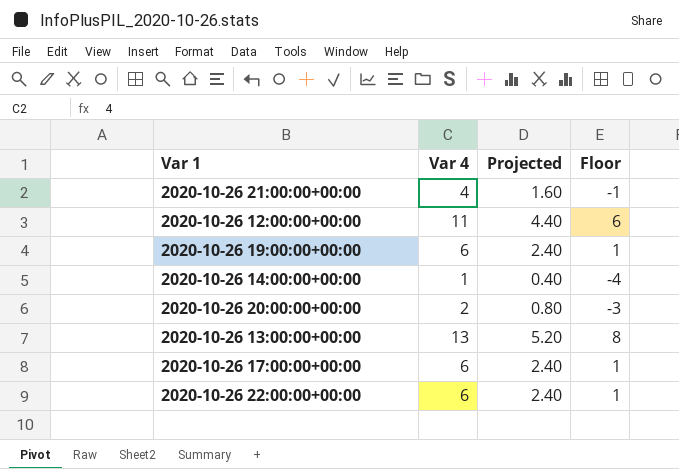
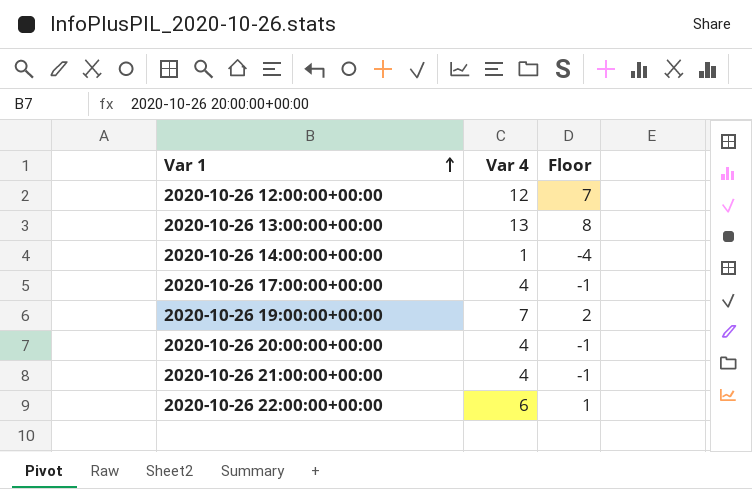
row order: none -> Var 1 ascending
column Projected | formula: [Var 4] * 0.4 -> none
2020-10-26 12:00:00+00:00 | Var 4: 11 -> 12
2020-10-26 12:00:00+00:00 | Floor: 6 -> 7
2020-10-26 17:00:00+00:00 | Var 4: 6 -> 4
2020-10-26 17:00:00+00:00 | Floor: 1 -> -1
2020-10-26 19:00:00+00:00 | Var 4: 6 -> 7
2020-10-26 19:00:00+00:00 | Floor: 1 -> 2
2020-10-26 20:00:00+00:00 | Var 4: 2 -> 4
2020-10-26 20:00:00+00:00 | Floor: -3 -> -1

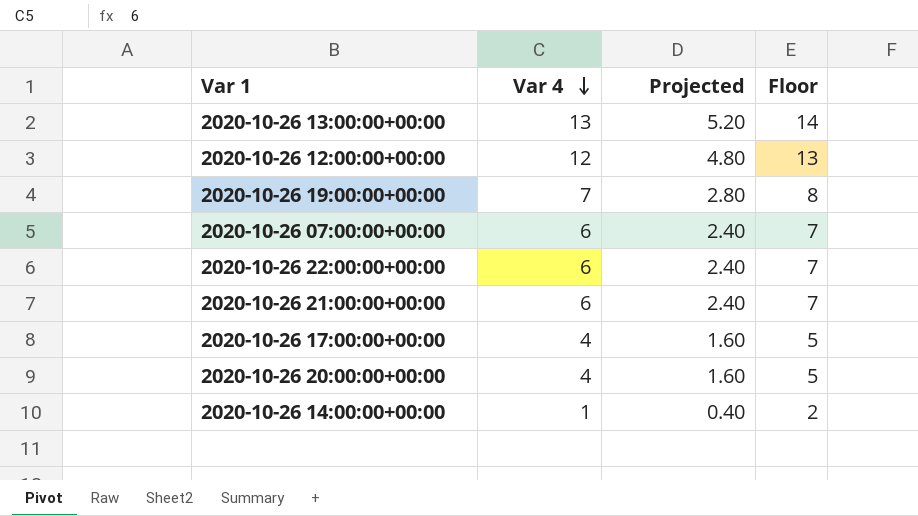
row order: Var 1 ascending -> Var 4 descending
column Projected | formula: none -> [Var 4] * 0.4
column Floor | formula: [Var 4] - 5 -> [Var 4] + 1
row 2020-10-26 07:00:00+00:00: none -> 6 | 2.40 | 7
2020-10-26 21:00:00+00:00 | Var 4: 4 -> 6

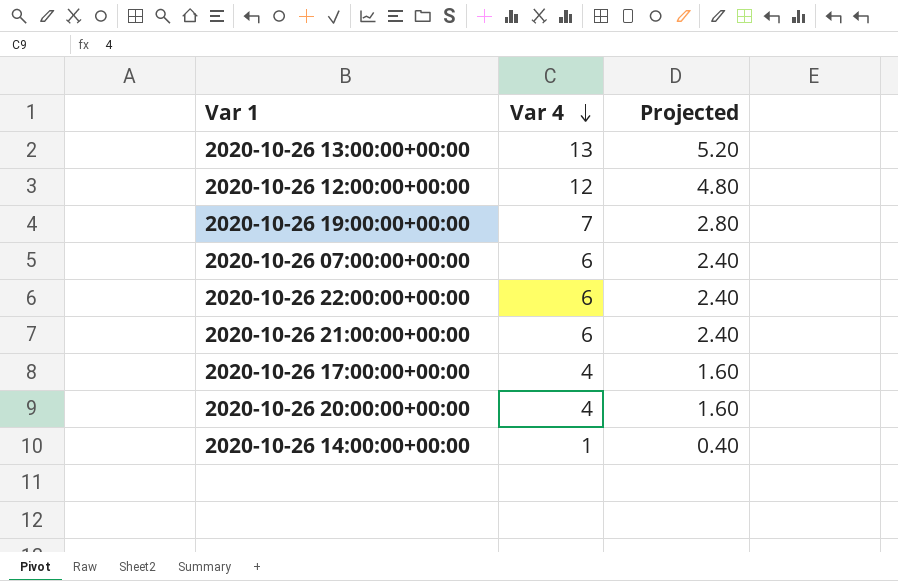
column Floor | formula: [Var 4] + 1 -> none

